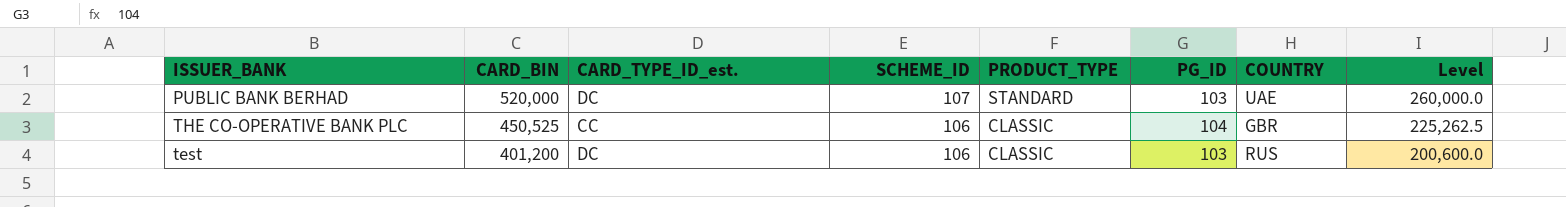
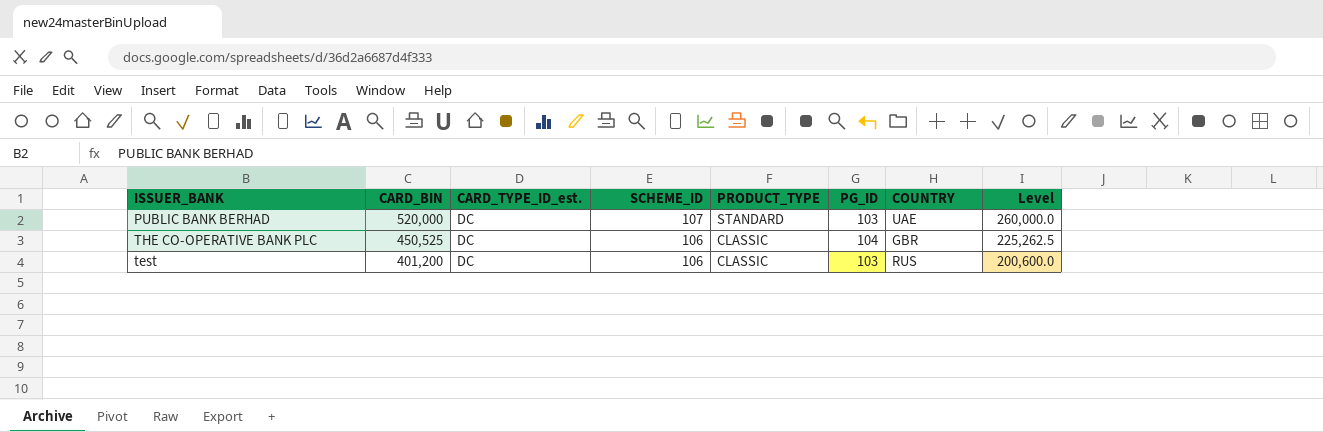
THE CO-OPERATIVE BANK PLC | CARD_TYPE_ID_est.: CC -> DC

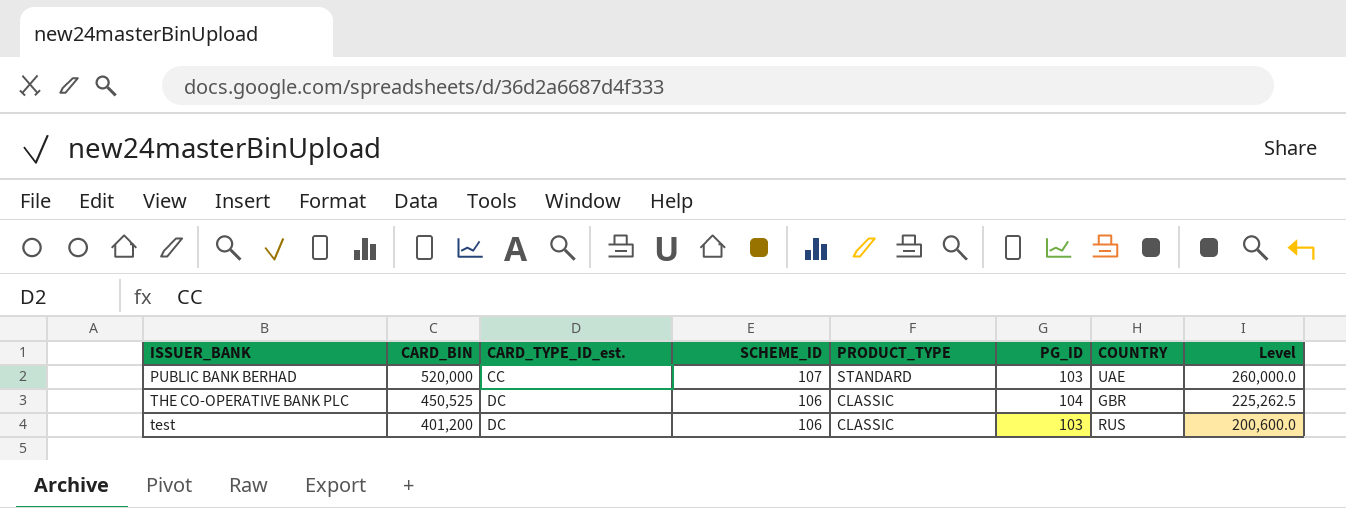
PUBLIC BANK BERHAD | CARD_TYPE_ID_est.: DC -> CC

